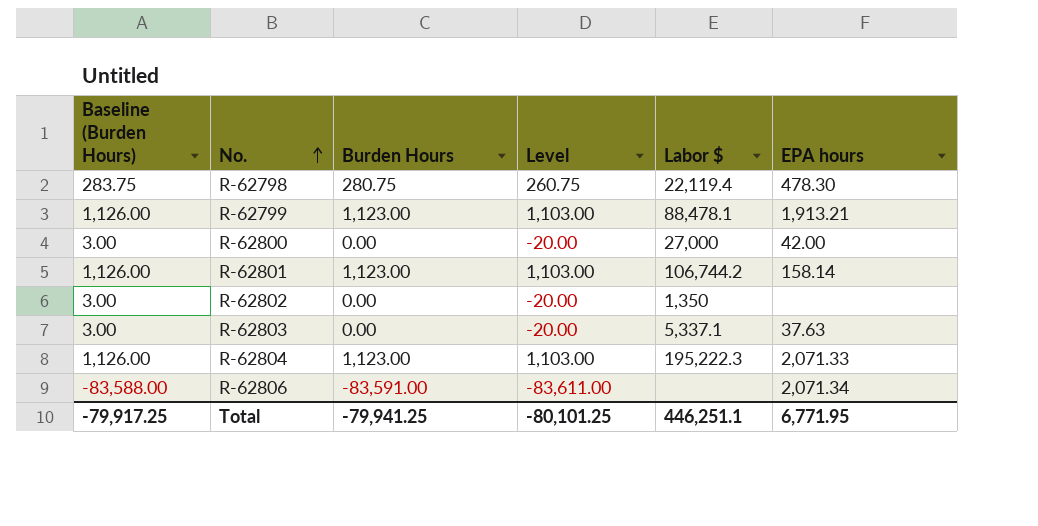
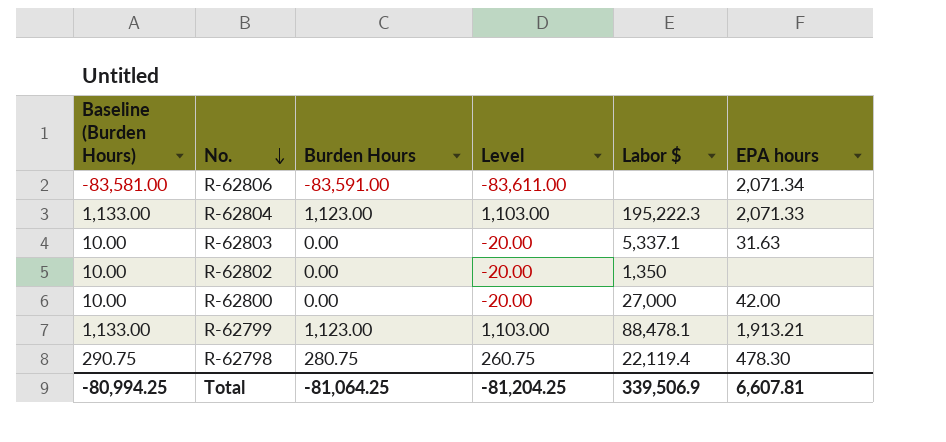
row order: No. ascending -> No. descending
column Baseline (Burden Hours) | formula: [Burden Hours] + 3 -> [Burden Hours] + 10
row R-62801: 1,126.00 | 1,123.00 | 1,103.00 | 106,744.2 | 158.14 -> none
R-62803 | EPA hours: 37.63 -> 31.63
Total | Baseline (Burden Hours): -79,917.25 -> -80,994.25
Total | Burden Hours: -79,941.25 -> -81,064.25
Total | Level: -80,101.25 -> -81,204.25
Total | Labor $: 446,251.1 -> 339,506.9
Total | EPA hours: 6,771.95 -> 6,607.81

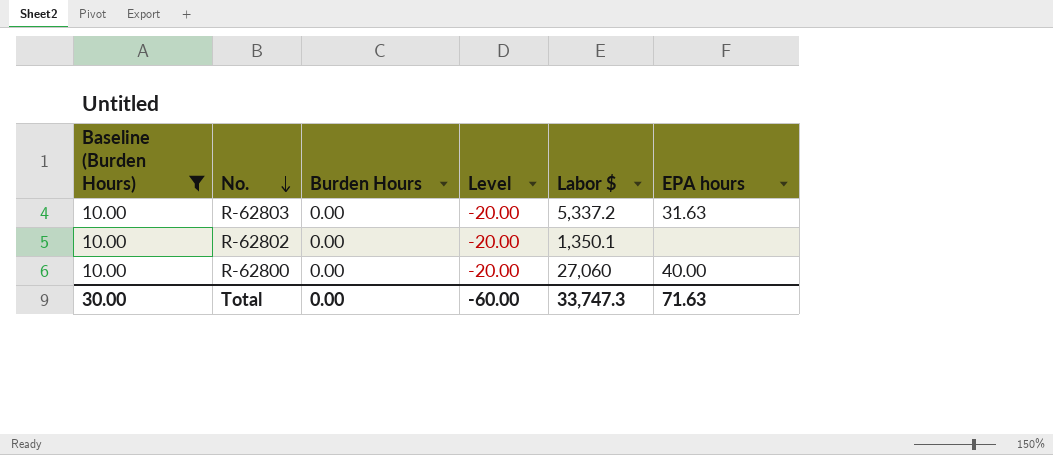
filter: none -> Baseline (Burden Hours) = 10.00
R-62803 | Labor $: 5,337.1 -> 5,337.2
R-62802 | Labor $: 1,350 -> 1,350.1
R-62800 | Labor $: 27,000 -> 27,060
R-62800 | EPA hours: 42.00 -> 40.00
Total | Baseline (Burden Hours): -80,994.25 -> 30.00
Total | Burden Hours: -81,064.25 -> 0.00
Total | Level: -81,204.25 -> -60.00
Total | Labor $: 339,506.9 -> 33,747.3
Total | EPA hours: 6,607.81 -> 71.63

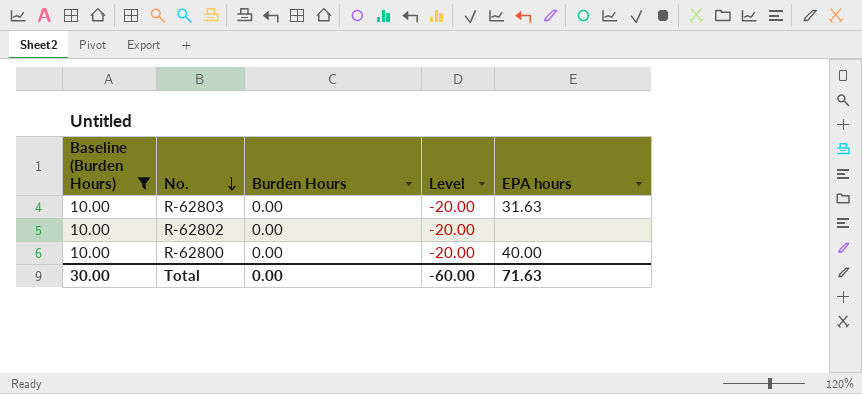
column Labor $ | position: 5 -> none

